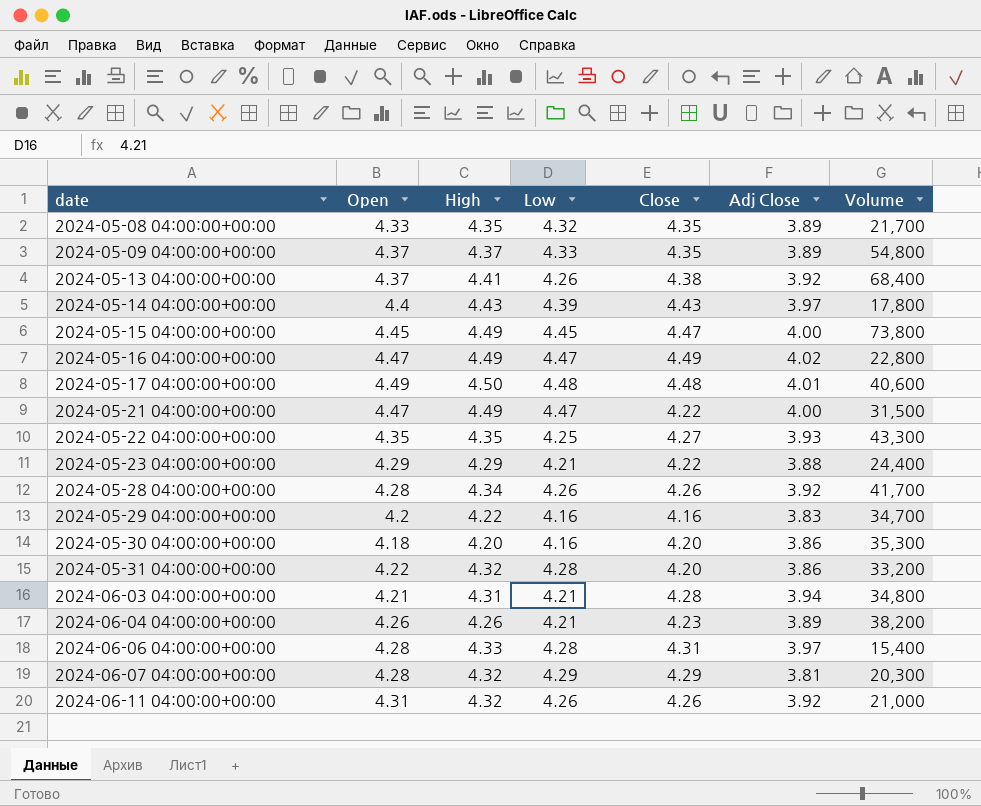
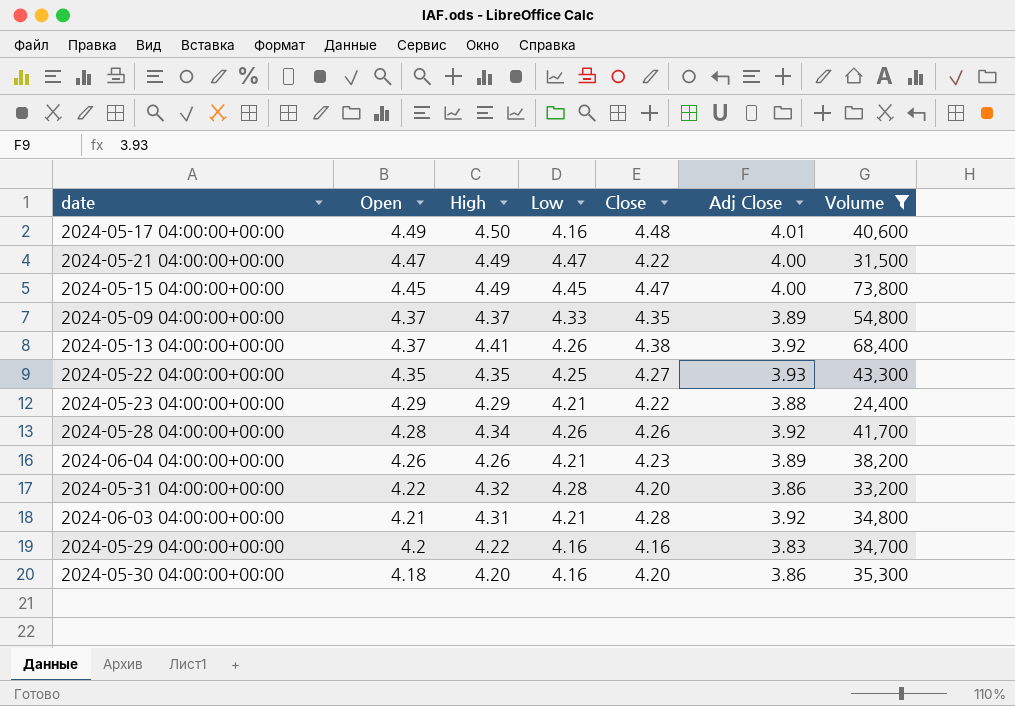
filter: none -> Volume >= 24,400
row order: date ascending -> Open descending
2024-05-17 04:00:00+00:00 | Low: 4.48 -> 4.16
2024-06-03 04:00:00+00:00 | Adj Close: 3.94 -> 3.92

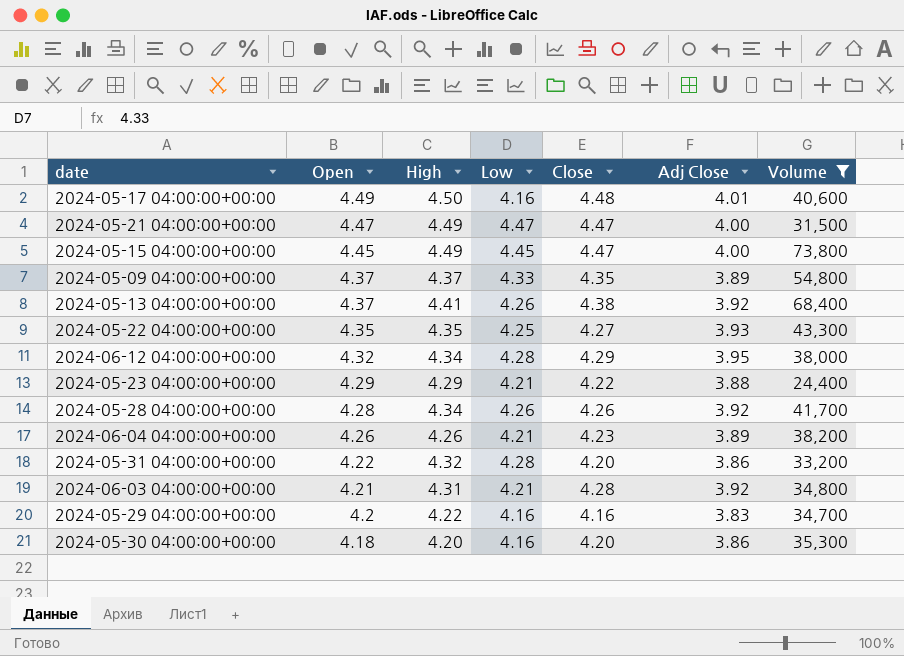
2024-05-21 04:00:00+00:00 | Close: 4.22 -> 4.47
row 2024-06-12 04:00:00+00:00: none -> 4.32 | 4.34 | 4.28 | 4.29 | 3.95 | 38,000

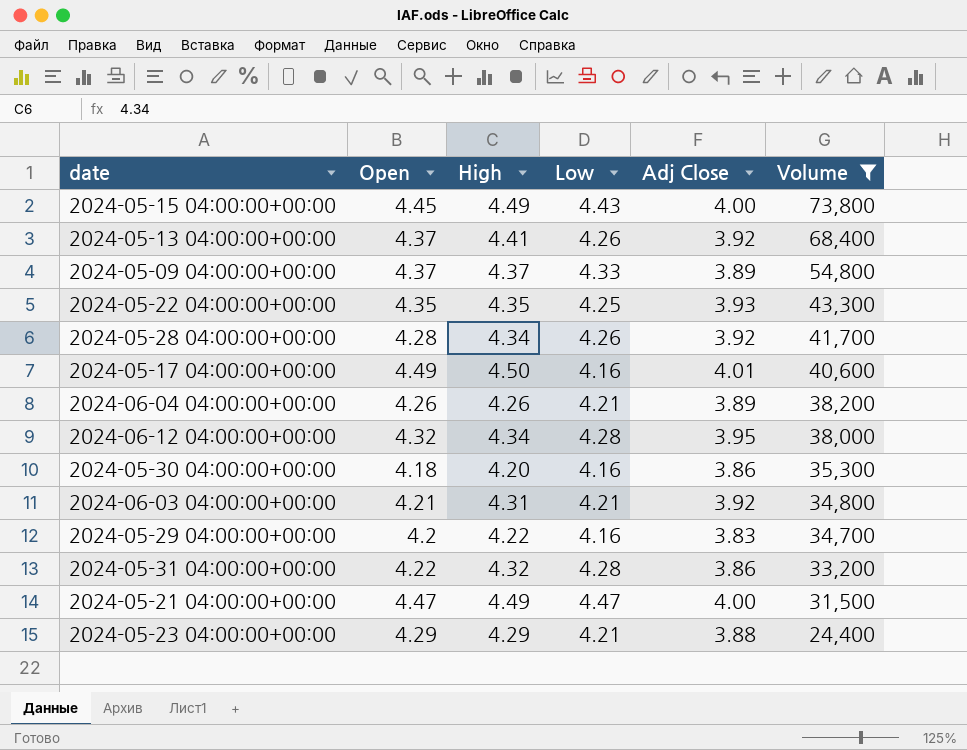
row order: Open descending -> Volume descending
column Close | position: 5 -> none
2024-05-15 04:00:00+00:00 | Low: 4.45 -> 4.43

